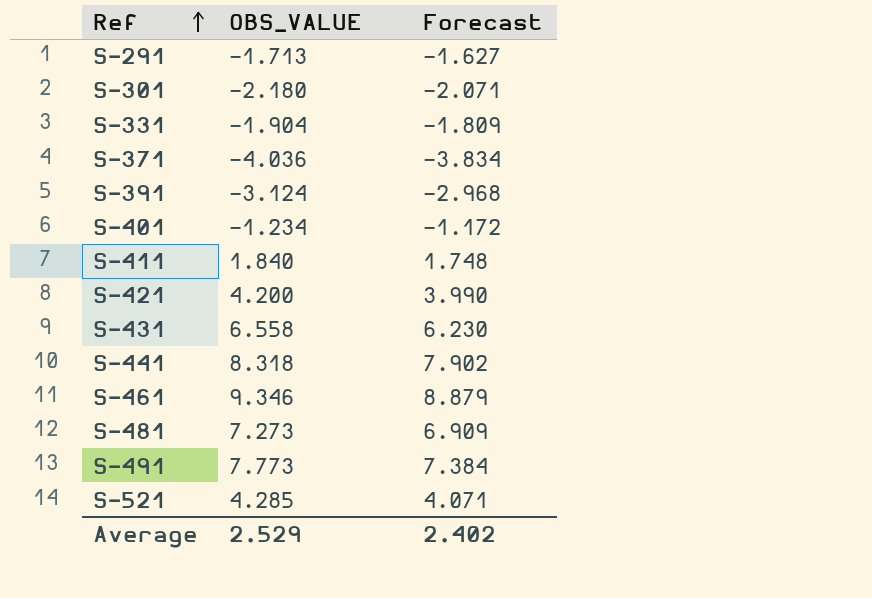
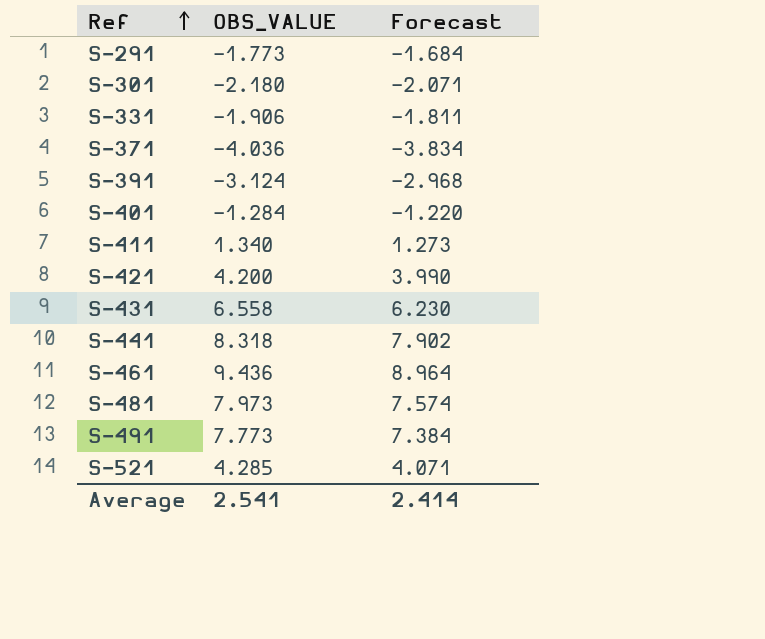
S-291 | OBS_VALUE: -1.713 -> -1.773
S-291 | Forecast: -1.627 -> -1.684
S-331 | OBS_VALUE: -1.904 -> -1.906
S-331 | Forecast: -1.809 -> -1.811
S-401 | OBS_VALUE: -1.234 -> -1.284
S-401 | Forecast: -1.172 -> -1.220
S-411 | OBS_VALUE: 1.840 -> 1.340
S-411 | Forecast: 1.748 -> 1.273
S-461 | OBS_VALUE: 9.346 -> 9.436
S-461 | Forecast: 8.879 -> 8.964
S-481 | OBS_VALUE: 7.273 -> 7.973
S-481 | Forecast: 6.909 -> 7.574
Average | OBS_VALUE: 2.529 -> 2.541
Average | Forecast: 2.402 -> 2.414

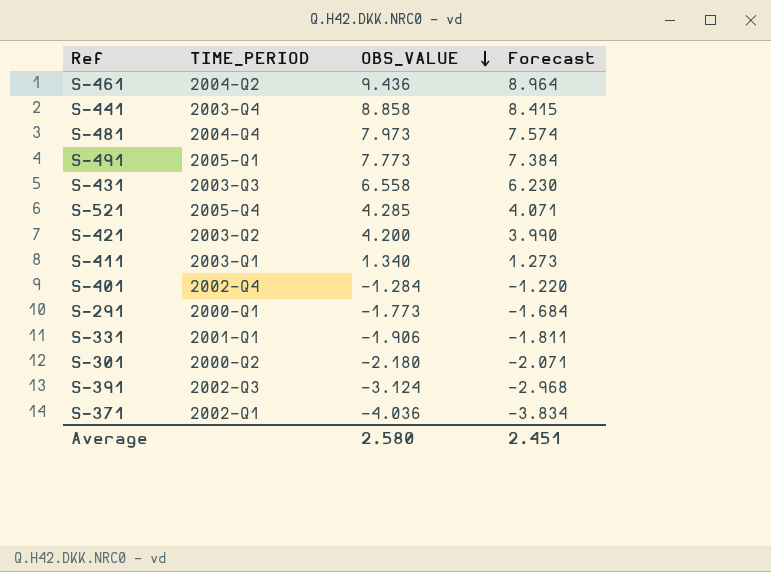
row order: Ref ascending -> OBS_VALUE descending
column TIME_PERIOD | position: none -> 2
S-441 | OBS_VALUE: 8.318 -> 8.858
S-441 | Forecast: 7.902 -> 8.415
Average | OBS_VALUE: 2.541 -> 2.580
Average | Forecast: 2.414 -> 2.451

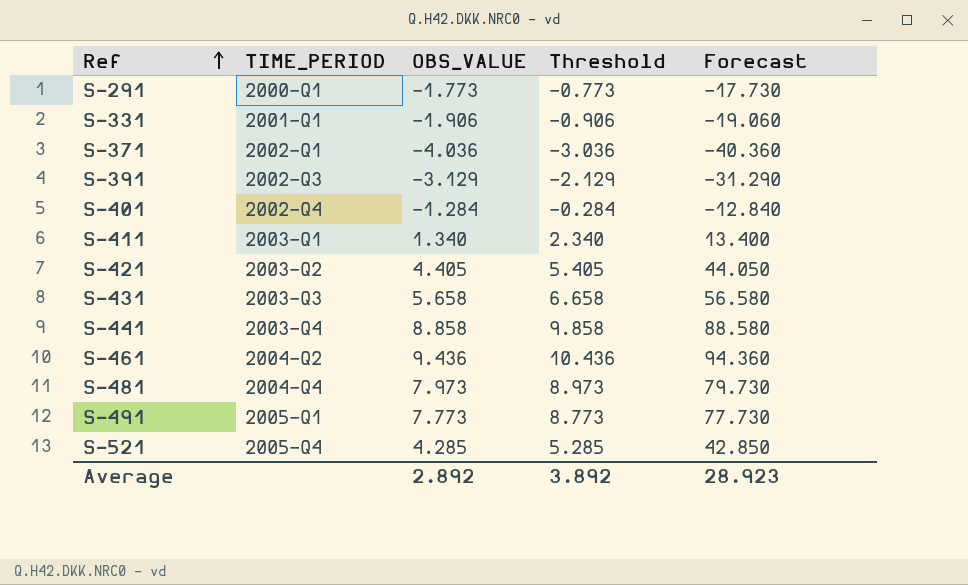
row order: OBS_VALUE descending -> Ref ascending
column Threshold | formula: none -> [OBS_VALUE] + 1
column Forecast | formula: [OBS_VALUE] * 0.95 -> [OBS_VALUE] * 10
row S-301: 2000-Q2 | -2.180 | -2.071 -> none
S-391 | OBS_VALUE: -3.124 -> -3.129
S-421 | OBS_VALUE: 4.200 -> 4.405
S-431 | OBS_VALUE: 6.558 -> 5.658
Average | OBS_VALUE: 2.580 -> 2.892
Average | Forecast: 2.451 -> 28.923

